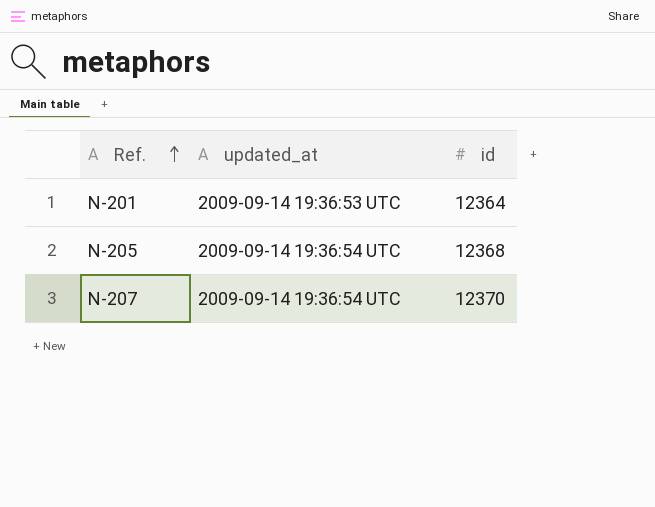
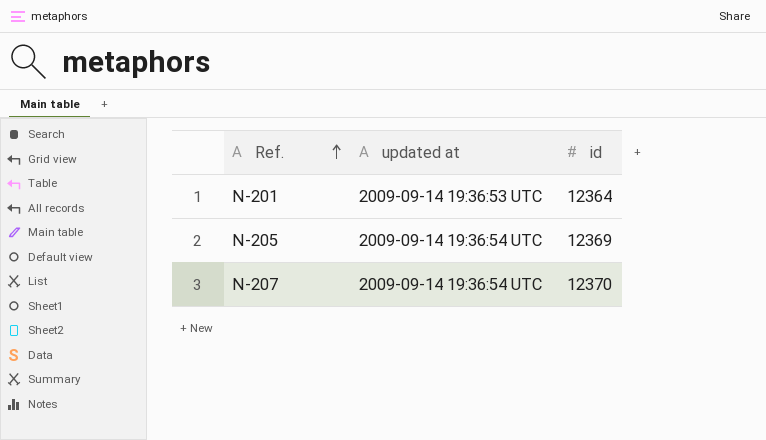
column name: updated_at -> updated at
N-205 | id: 12368 -> 12369

